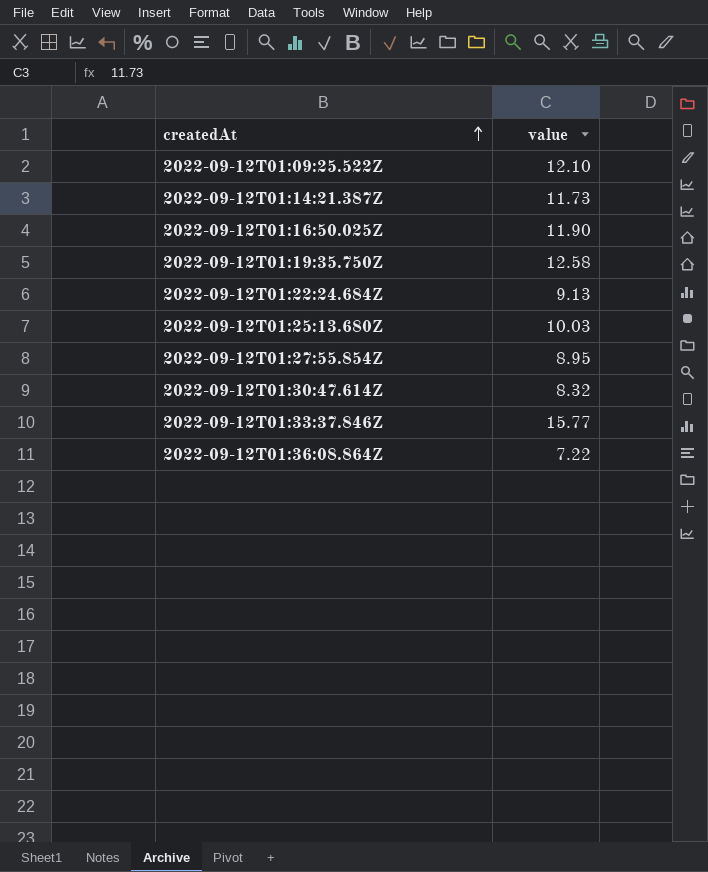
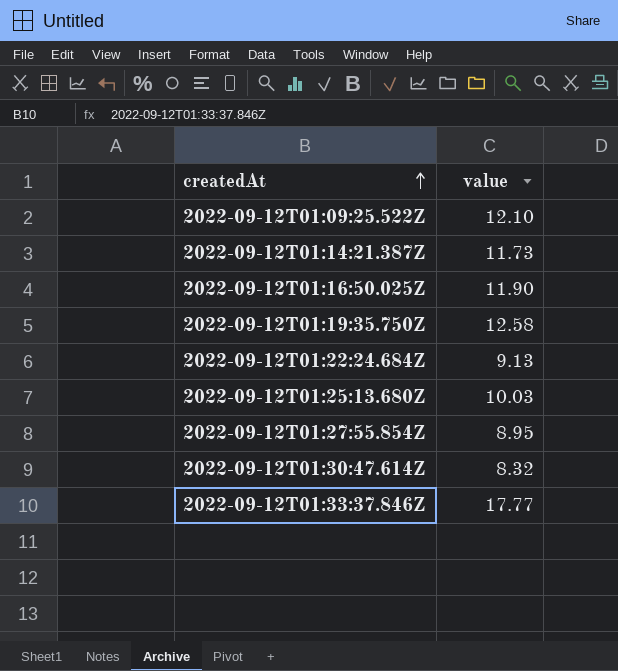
row 2022-09-12T01:36:08.864Z: 7.22 -> none
2022-09-12T01:33:37.846Z | value: 15.77 -> 17.77

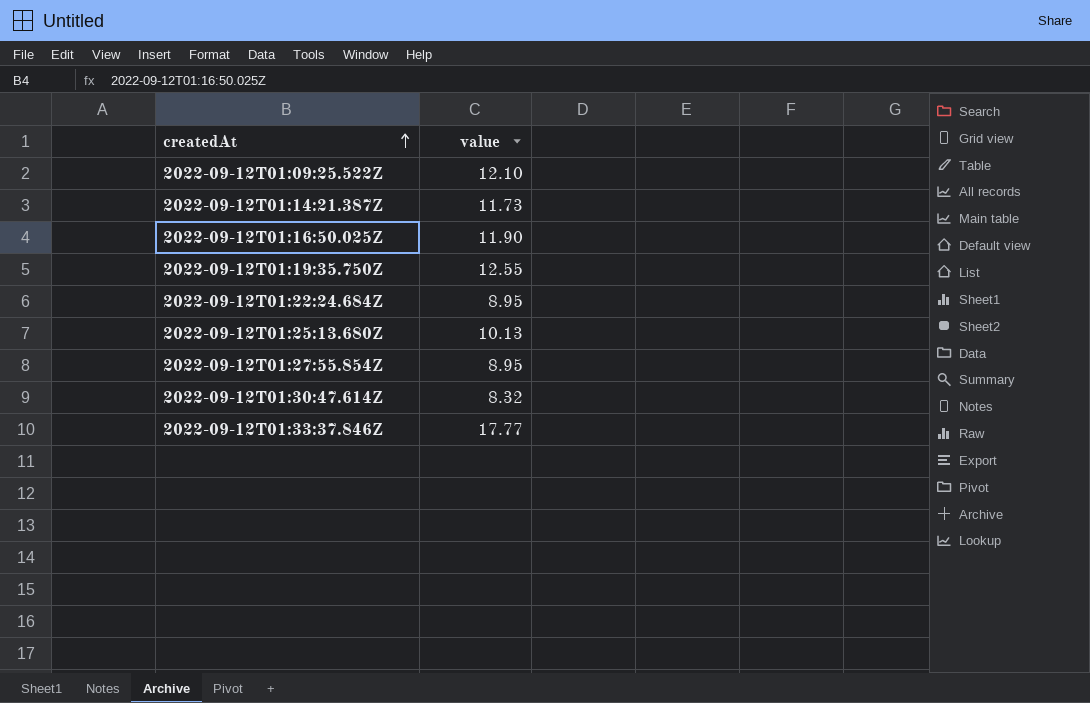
2022-09-12T01:19:35.750Z | value: 12.58 -> 12.55
2022-09-12T01:22:24.684Z | value: 9.13 -> 8.95
2022-09-12T01:25:13.680Z | value: 10.03 -> 10.13

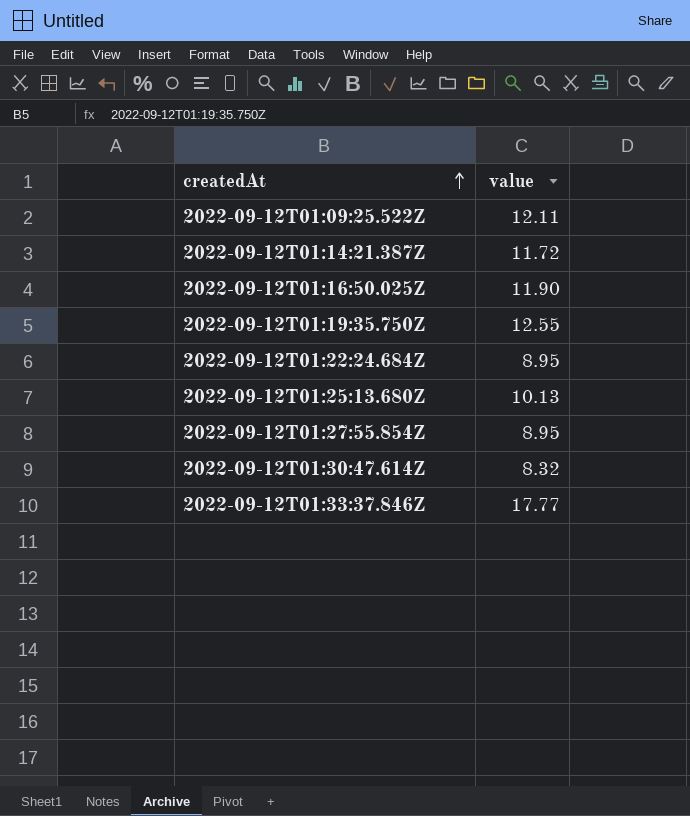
2022-09-12T01:09:25.522Z | value: 12.10 -> 12.11
2022-09-12T01:14:21.387Z | value: 11.73 -> 11.72

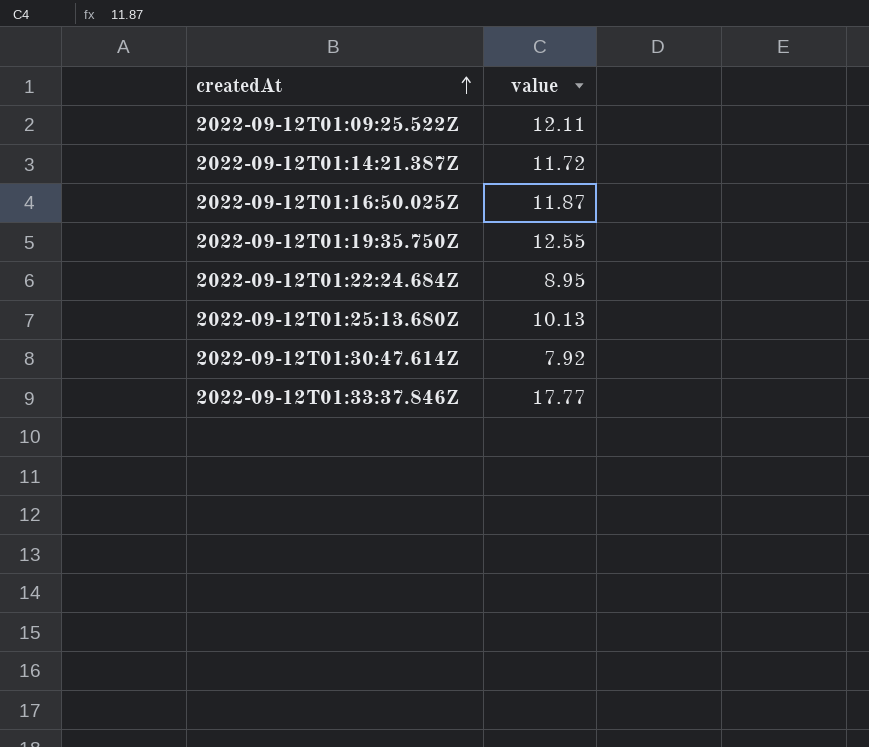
row 2022-09-12T01:27:55.854Z: 8.95 -> none
2022-09-12T01:16:50.025Z | value: 11.90 -> 11.87
2022-09-12T01:30:47.614Z | value: 8.32 -> 7.92

